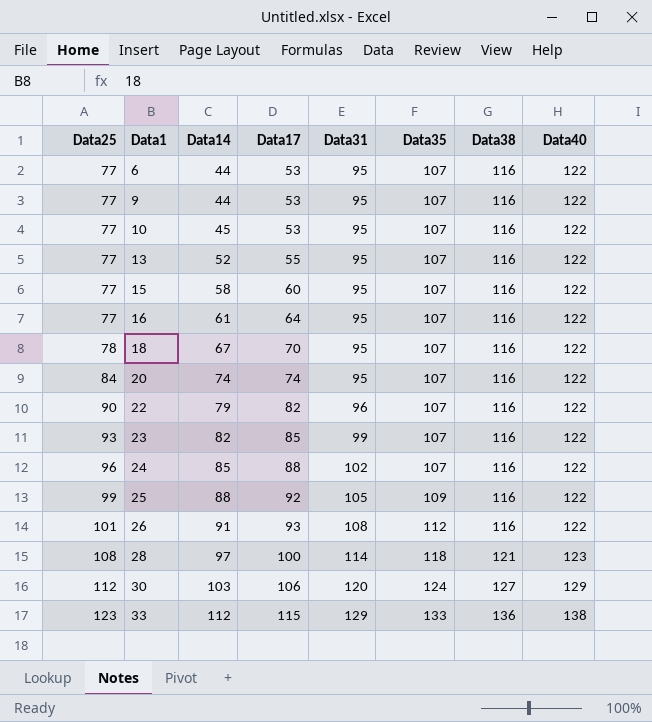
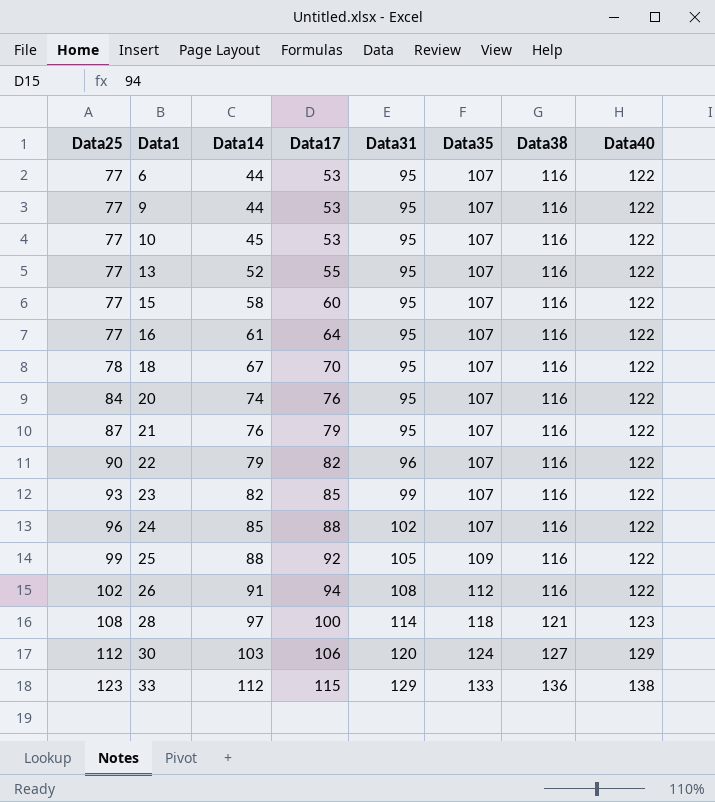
20 | Data17: 74 -> 76
row 21: none -> 87 | 76 | 79 | 95 | 107 | 116 | 122
26 | Data25: 101 -> 102
26 | Data17: 93 -> 94

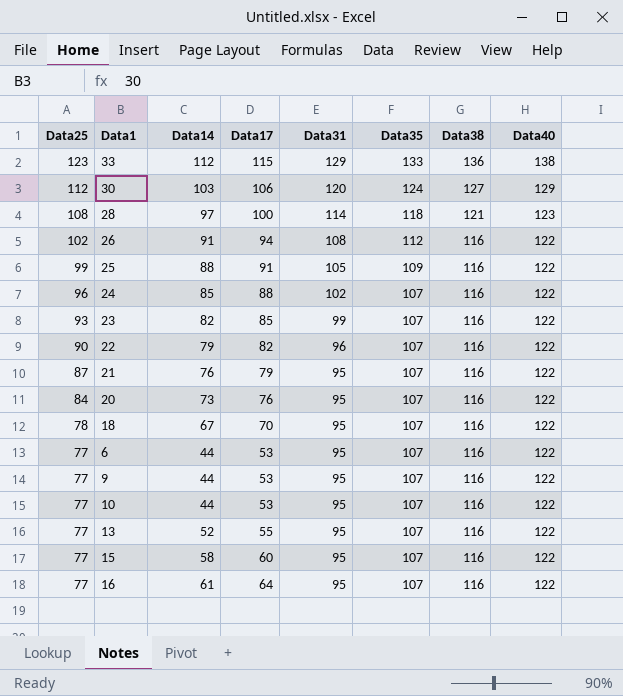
row order: Data25 ascending -> Data25 descending
25 | Data17: 92 -> 91
20 | Data14: 74 -> 73
10 | Data14: 45 -> 44

